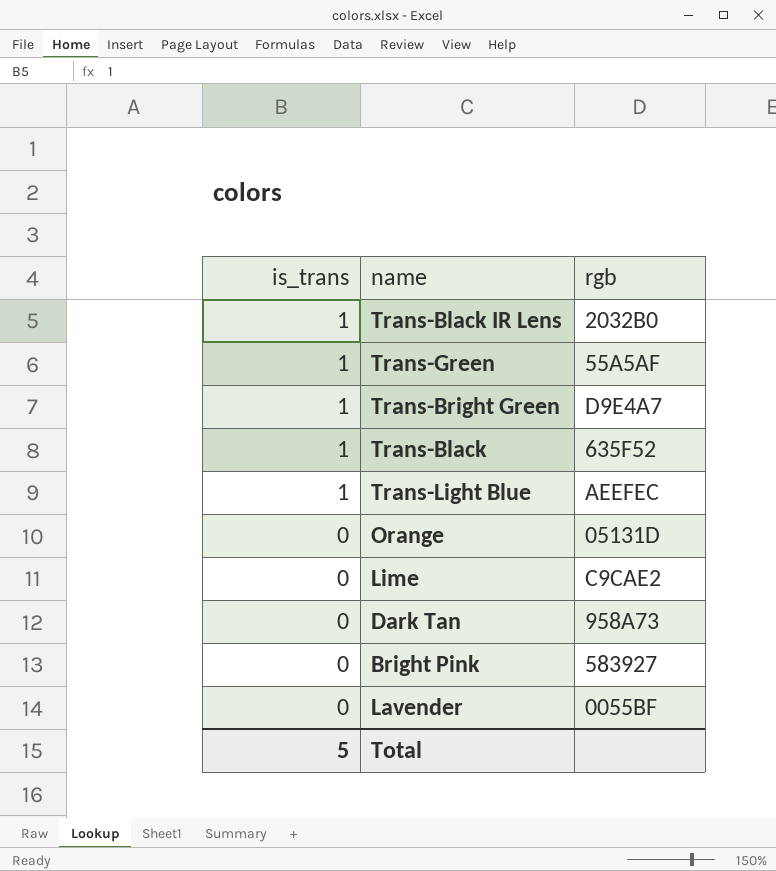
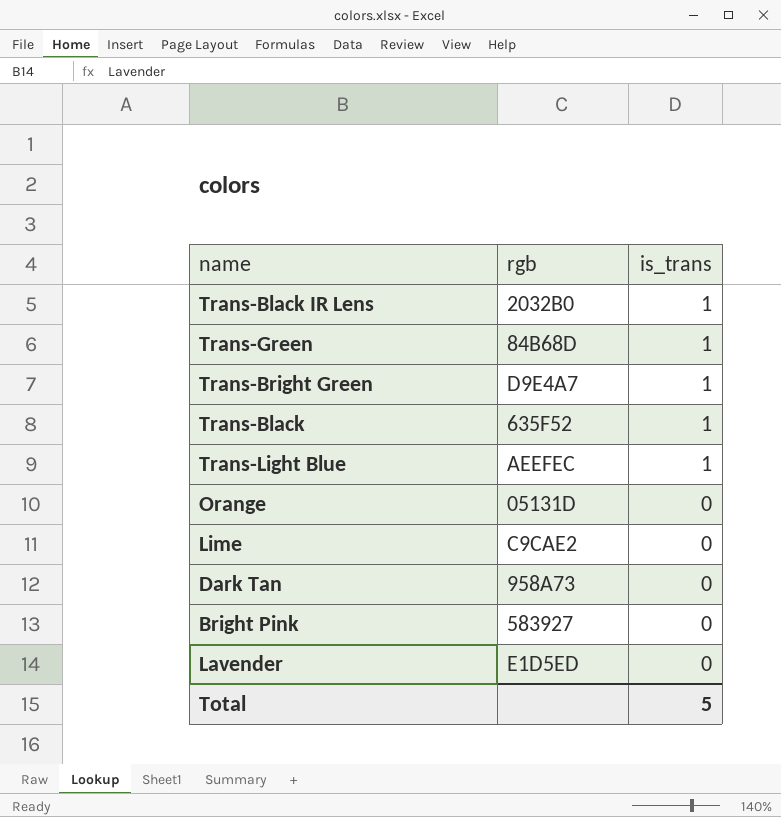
column is_trans | position: 1 -> 3
Trans-Green | rgb: 55A5AF -> 84B68D
Lavender | rgb: 0055BF -> E1D5ED

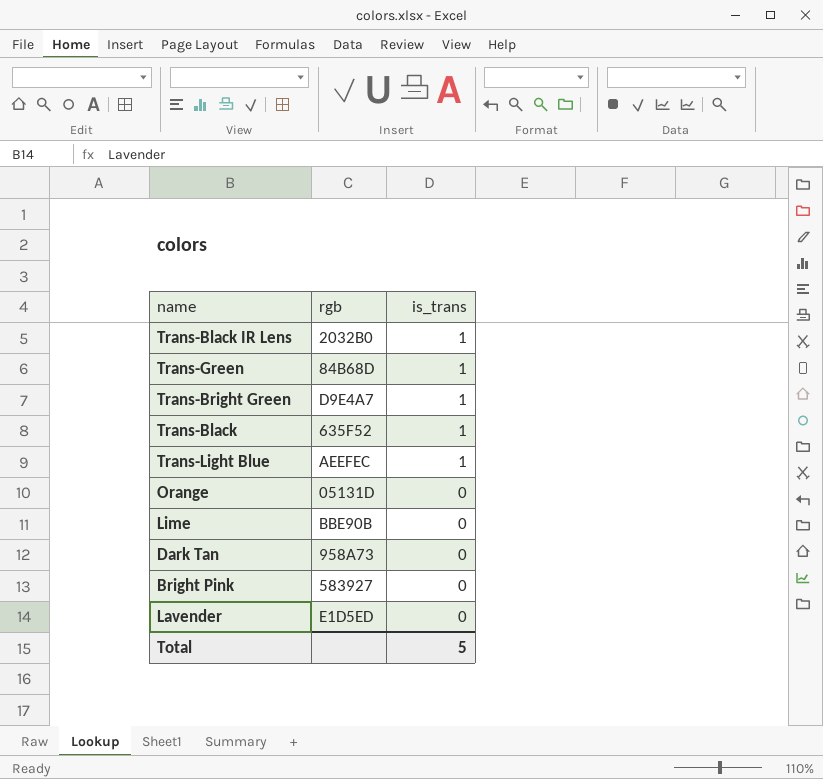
Lime | rgb: C9CAE2 -> BBE90B

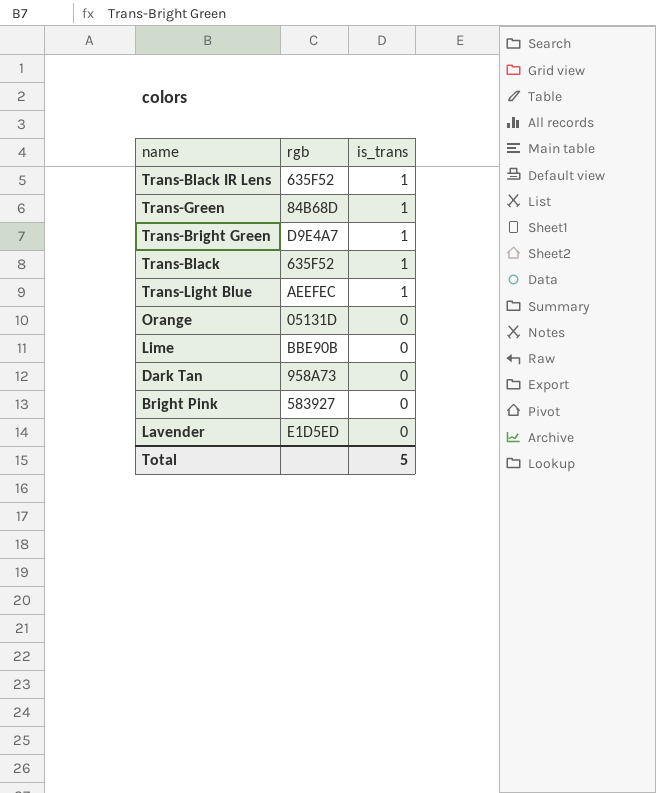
Trans-Black IR Lens | rgb: 2032B0 -> 635F52

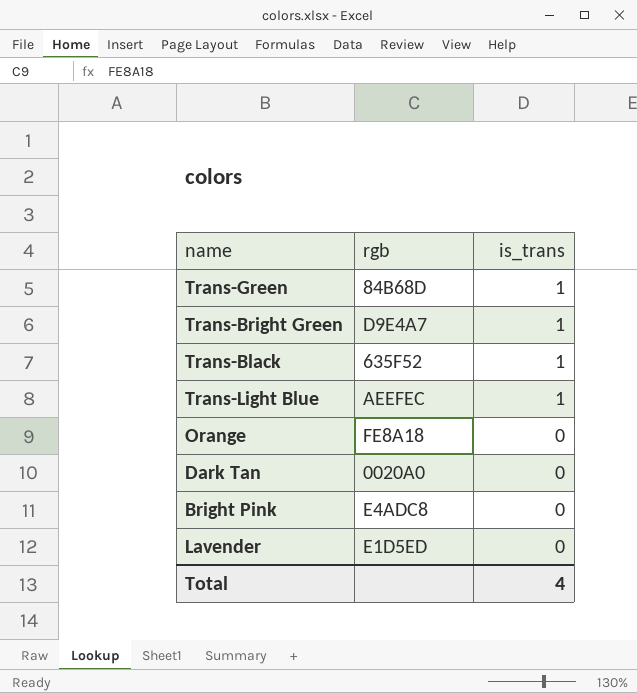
row Trans-Black IR Lens: 635F52 | 1 -> none
row Lime: BBE90B | 0 -> none
Orange | rgb: 05131D -> FE8A18
Dark Tan | rgb: 958A73 -> 0020A0
Bright Pink | rgb: 583927 -> E4ADC8
Total | is_trans: 5 -> 4

